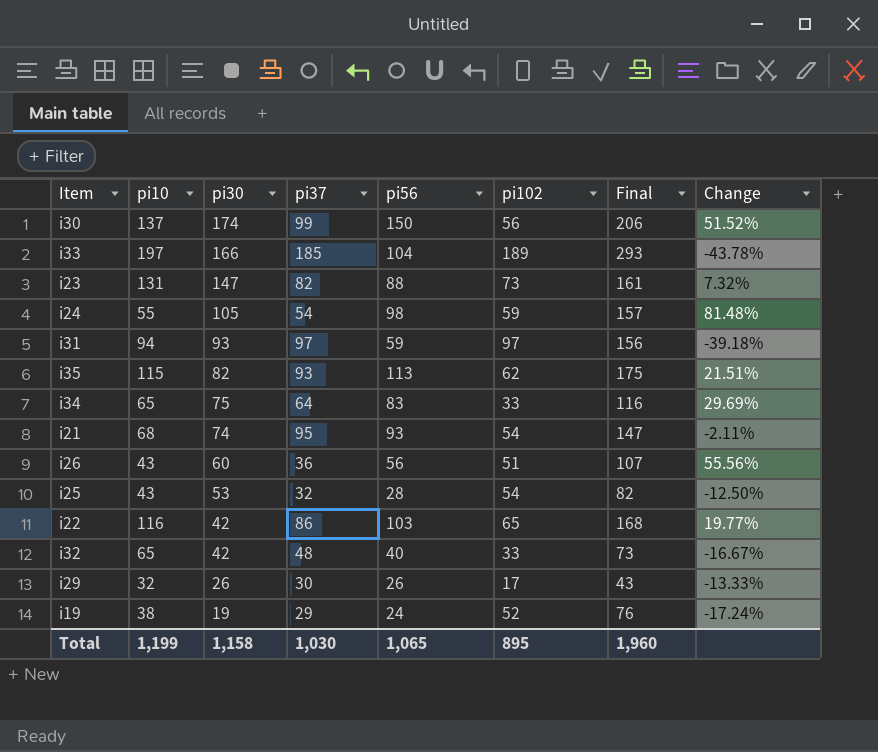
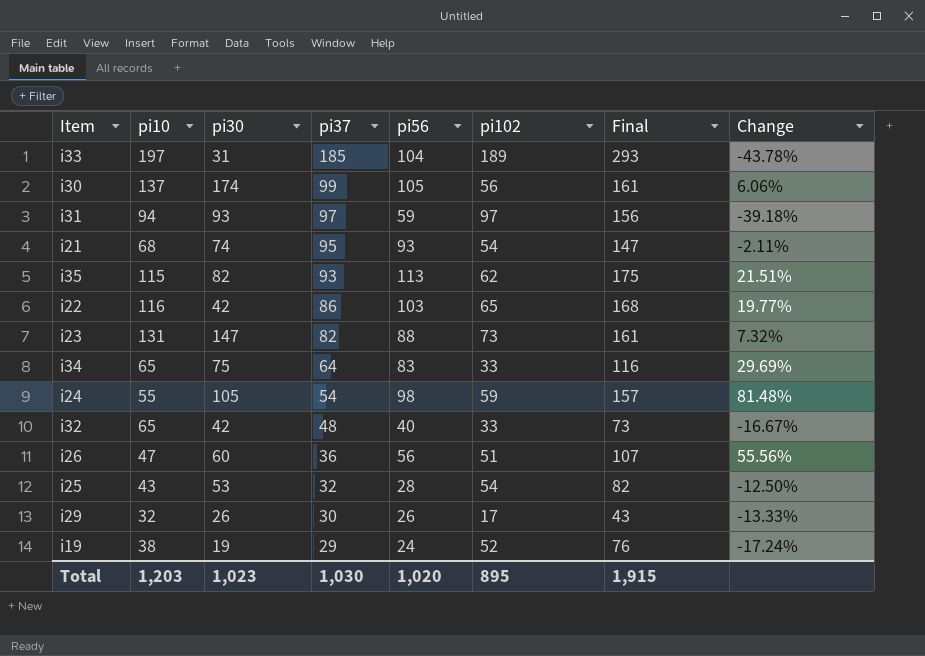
row order: pi30 descending -> pi37 descending
i33 | pi30: 166 -> 31
i30 | pi56: 150 -> 105
i30 | Final: 206 -> 161
i30 | Change: 51.52% -> 6.06%
i26 | pi10: 43 -> 47
Total | pi10: 1,199 -> 1,203
Total | pi30: 1,158 -> 1,023
Total | pi56: 1,065 -> 1,020
Total | Final: 1,960 -> 1,915

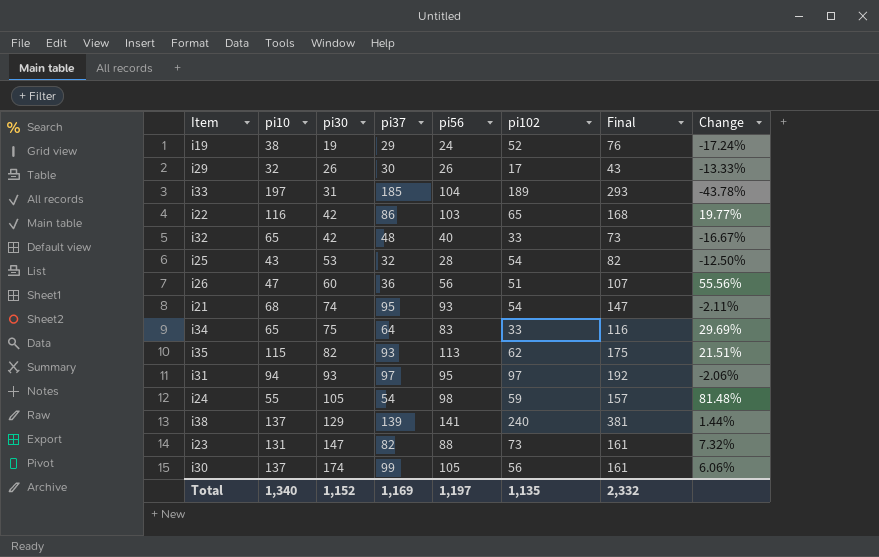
row order: pi37 descending -> pi30 ascending
i31 | pi56: 59 -> 95
i31 | Final: 156 -> 192
i31 | Change: -39.18% -> -2.06%
row i38: none -> 137 | 129 | 139 | 141 | 240 | 381 | 1.44%
Total | pi10: 1,203 -> 1,340
Total | pi30: 1,023 -> 1,152
Total | pi37: 1,030 -> 1,169
Total | pi56: 1,020 -> 1,197
Total | pi102: 895 -> 1,135
Total | Final: 1,915 -> 2,332

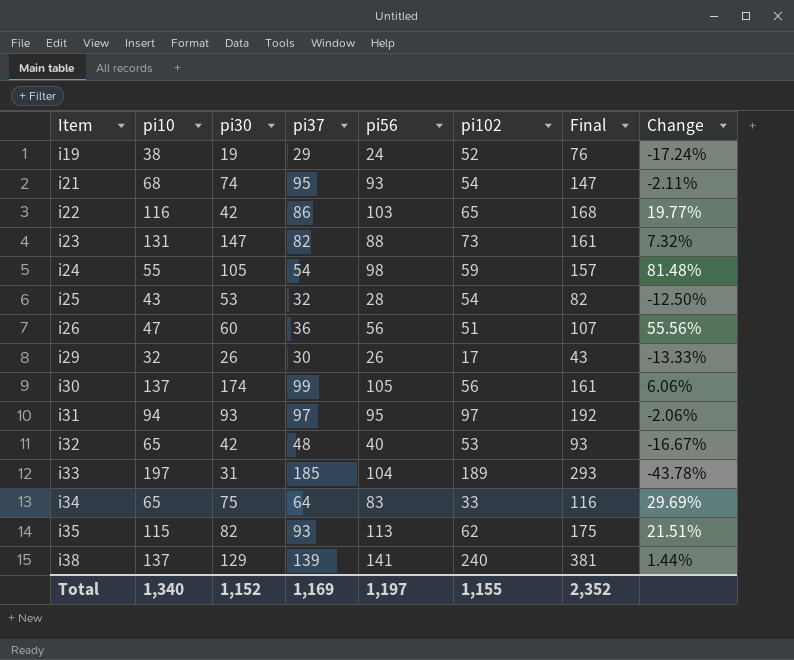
row order: pi30 ascending -> Item ascending
i32 | pi102: 33 -> 53
i32 | Final: 73 -> 93
Total | pi102: 1,135 -> 1,155
Total | Final: 2,332 -> 2,352

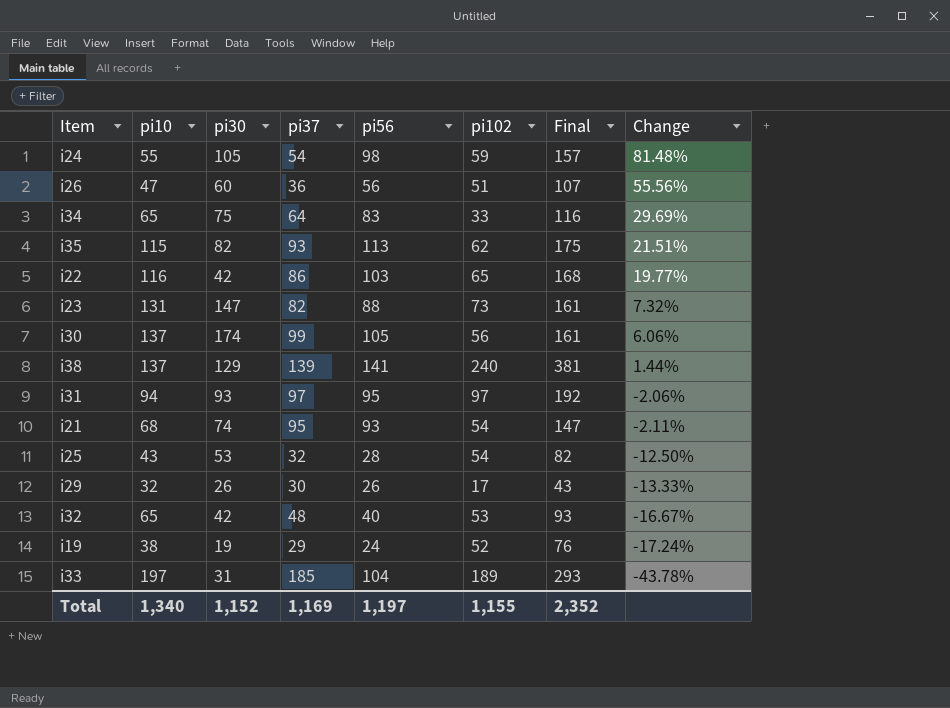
row order: Item ascending -> Change descending

